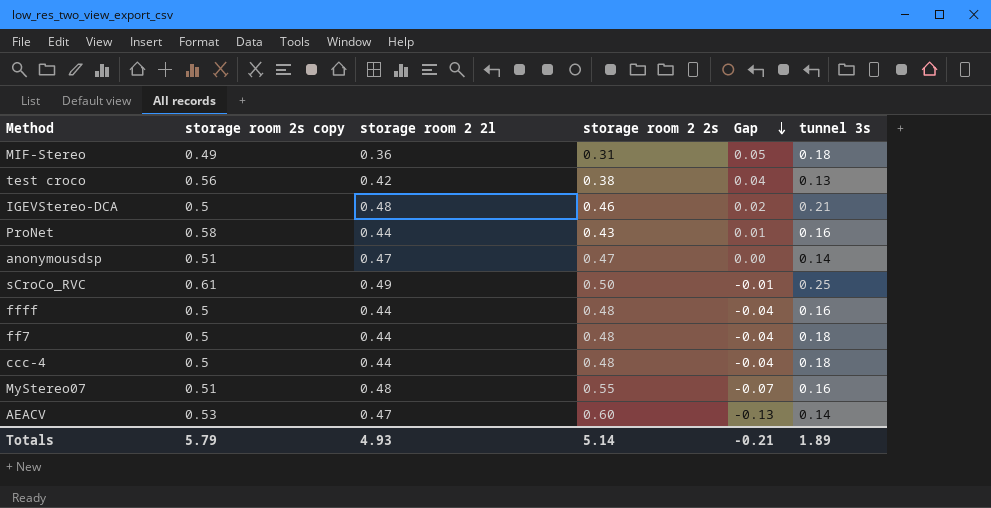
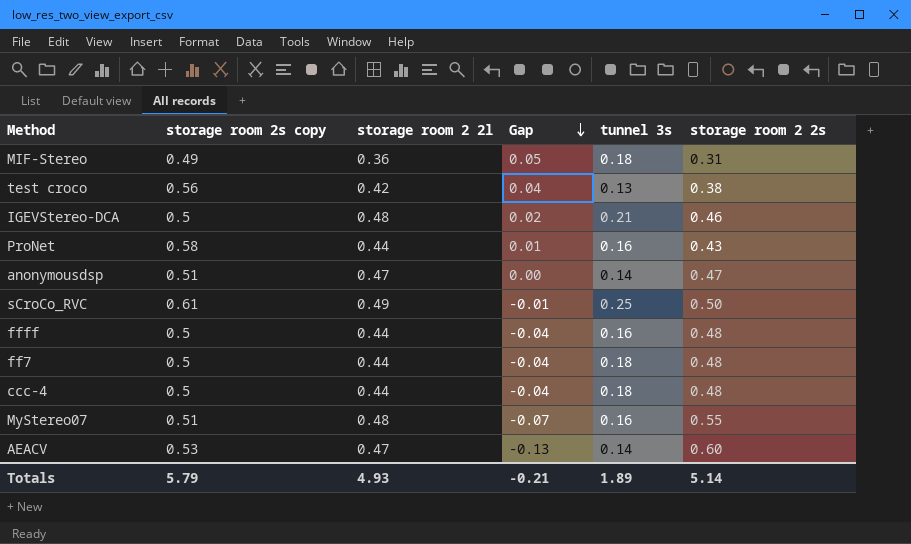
column storage room 2 2s | position: 4 -> 6

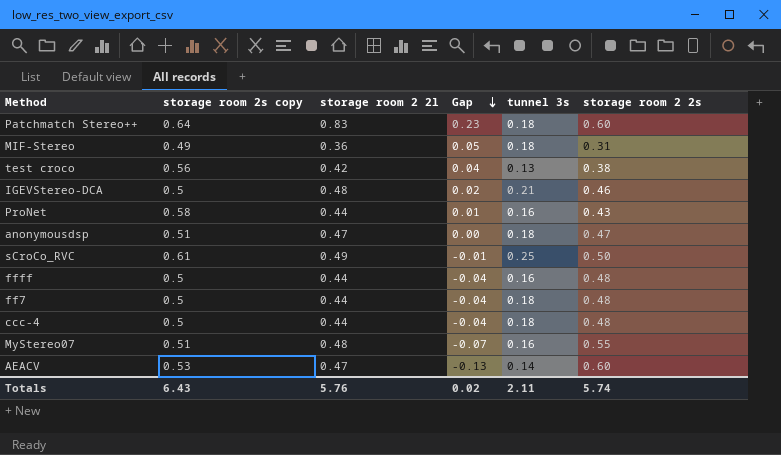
row Patchmatch Stereo++: none -> 0.64 | 0.83 | 0.23 | 0.18 | 0.60
anonymousdsp | tunnel 3s: 0.14 -> 0.18
Totals | storage room 2s copy: 5.79 -> 6.43
Totals | storage room 2 2l: 4.93 -> 5.76
Totals | Gap: -0.21 -> 0.02
Totals | tunnel 3s: 1.89 -> 2.11
Totals | storage room 2 2s: 5.14 -> 5.74

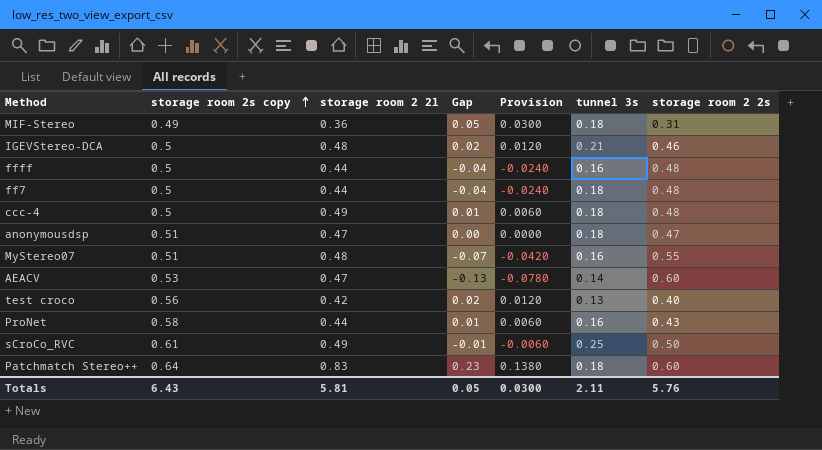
row order: Gap descending -> storage room 2s copy ascending
column Provision | formula: none -> [Gap] * 0.6
ccc-4 | storage room 2 2l: 0.44 -> 0.49
ccc-4 | Gap: -0.04 -> 0.01
test croco | Gap: 0.04 -> 0.02
test croco | storage room 2 2s: 0.38 -> 0.40
Totals | storage room 2 2l: 5.76 -> 5.81
Totals | Gap: 0.02 -> 0.05
Totals | storage room 2 2s: 5.74 -> 5.76

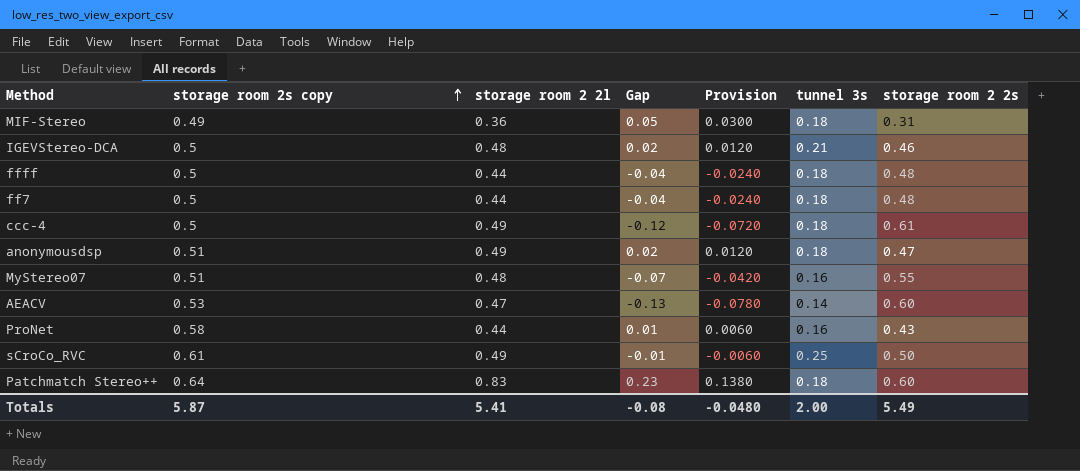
row test croco: 0.56 | 0.42 | 0.02 | 0.0120 | 0.13 | 0.40 -> none
ffff | tunnel 3s: 0.16 -> 0.18
ccc-4 | Gap: 0.01 -> -0.12
ccc-4 | Provision: 0.0060 -> -0.0720
ccc-4 | storage room 2 2s: 0.48 -> 0.61
anonymousdsp | storage room 2 2l: 0.47 -> 0.49
anonymousdsp | Gap: 0.00 -> 0.02
anonymousdsp | Provision: 0.0000 -> 0.0120
Totals | storage room 2s copy: 6.43 -> 5.87
Totals | storage room 2 2l: 5.81 -> 5.41
Totals | Gap: 0.05 -> -0.08
Totals | Provision: 0.0300 -> -0.0480
Totals | tunnel 3s: 2.11 -> 2.00
Totals | storage room 2 2s: 5.76 -> 5.49

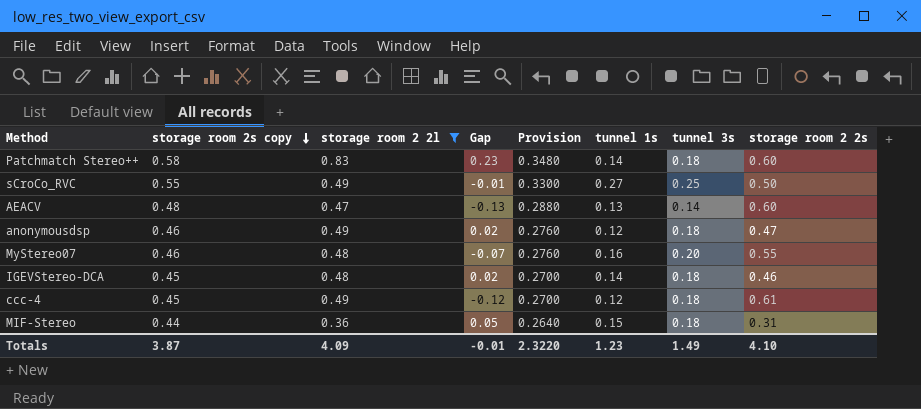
filter: none -> storage room 2 2l != 0.44
row order: storage room 2s copy ascending -> storage room 2s copy descending
column Provision | formula: [Gap] * 0.6 -> [storage room 2s copy] * 0.6
column tunnel 1s | position: none -> 6
Patchmatch Stereo++ | storage room 2s copy: 0.64 -> 0.58
sCroCo_RVC | storage room 2s copy: 0.61 -> 0.55
AEACV | storage room 2s copy: 0.53 -> 0.48
anonymousdsp | storage room 2s copy: 0.51 -> 0.46
MyStereo07 | storage room 2s copy: 0.51 -> 0.46
MyStereo07 | tunnel 3s: 0.16 -> 0.20
IGEVStereo-DCA | storage room 2s copy: 0.5 -> 0.45
IGEVStereo-DCA | tunnel 3s: 0.21 -> 0.18
ccc-4 | storage room 2s copy: 0.5 -> 0.45
MIF-Stereo | storage room 2s copy: 0.49 -> 0.44
Totals | storage room 2s copy: 5.87 -> 3.87
Totals | storage room 2 2l: 5.41 -> 4.09
Totals | Gap: -0.08 -> -0.01
Totals | Provision: -0.0480 -> 2.3220
Totals | tunnel 3s: 2.00 -> 1.49
Totals | storage room 2 2s: 5.49 -> 4.10

